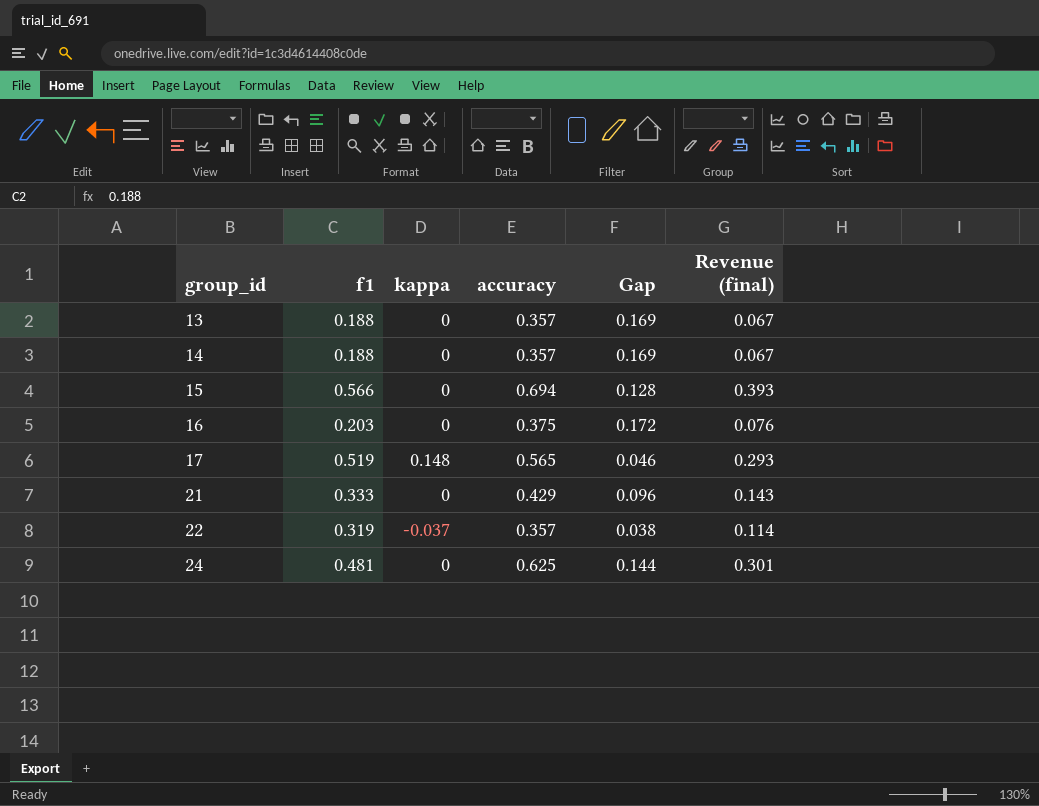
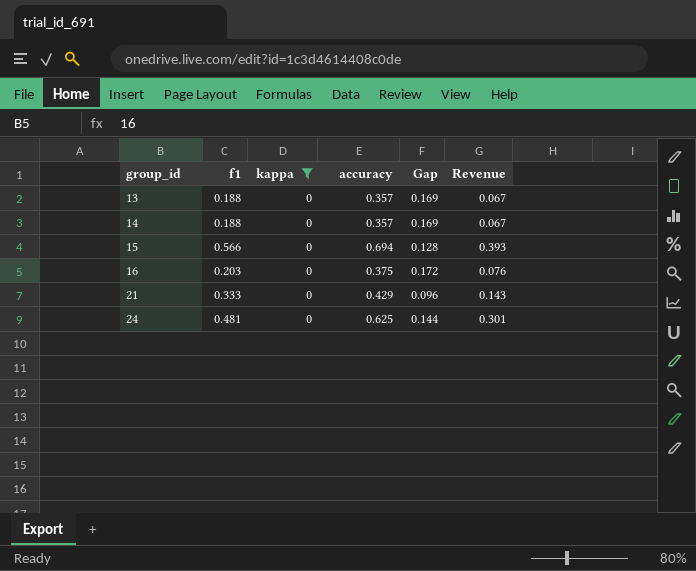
filter: none -> kappa = 0
column name: Revenue (final) -> Revenue

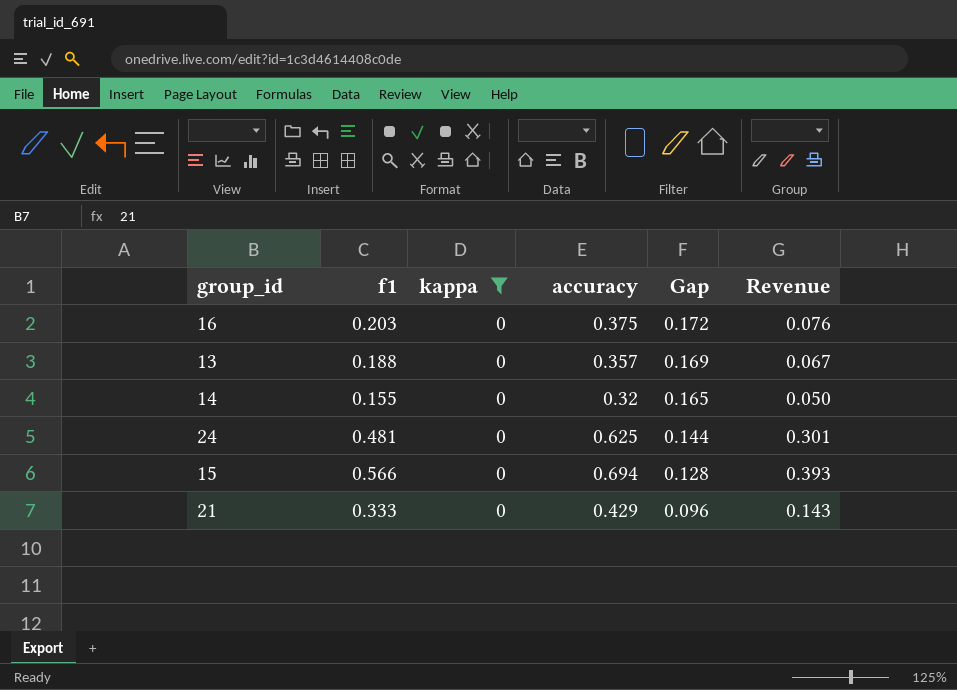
row order: group_id ascending -> Gap descending
14 | f1: 0.188 -> 0.155
14 | accuracy: 0.357 -> 0.32
14 | Gap: 0.169 -> 0.165
14 | Revenue: 0.067 -> 0.050

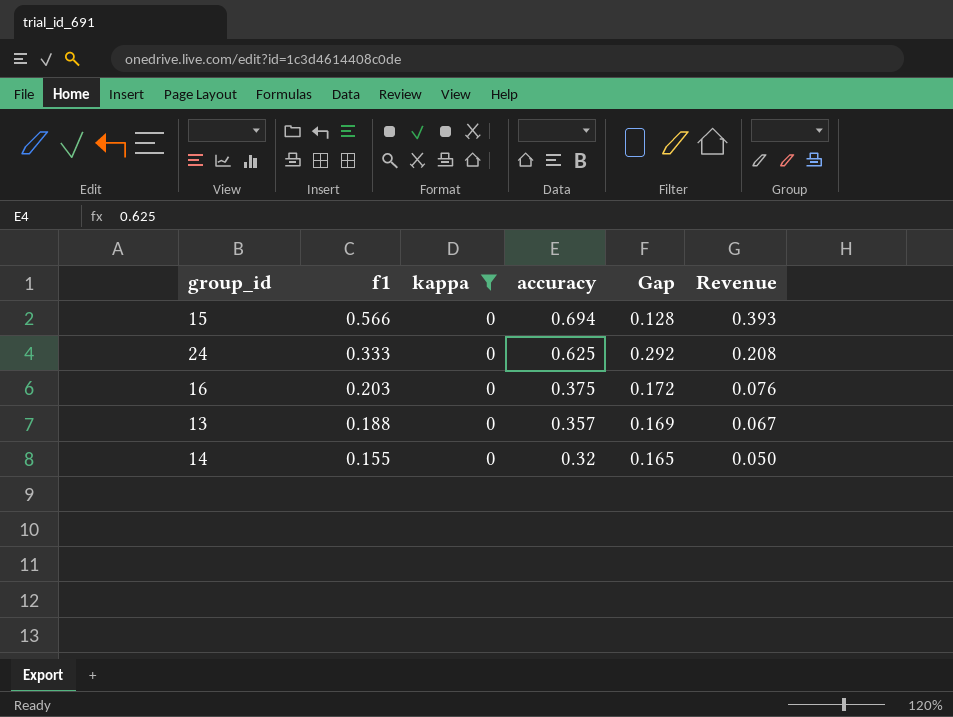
row order: Gap descending -> f1 descending
row 21: 0.333 | 0 | 0.429 | 0.096 | 0.143 -> none
24 | f1: 0.481 -> 0.333
24 | Gap: 0.144 -> 0.292
24 | Revenue: 0.301 -> 0.208

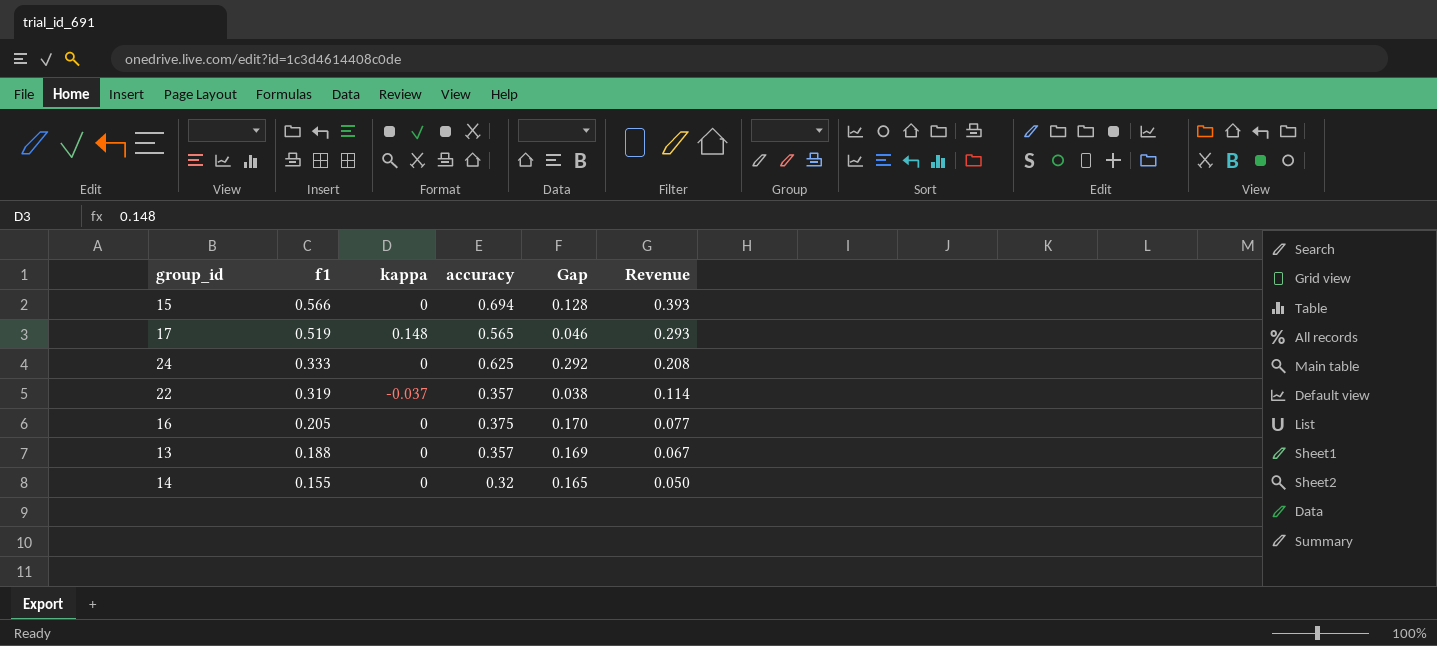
filter: kappa = 0 -> none
16 | f1: 0.203 -> 0.205
16 | Gap: 0.172 -> 0.170
16 | Revenue: 0.076 -> 0.077

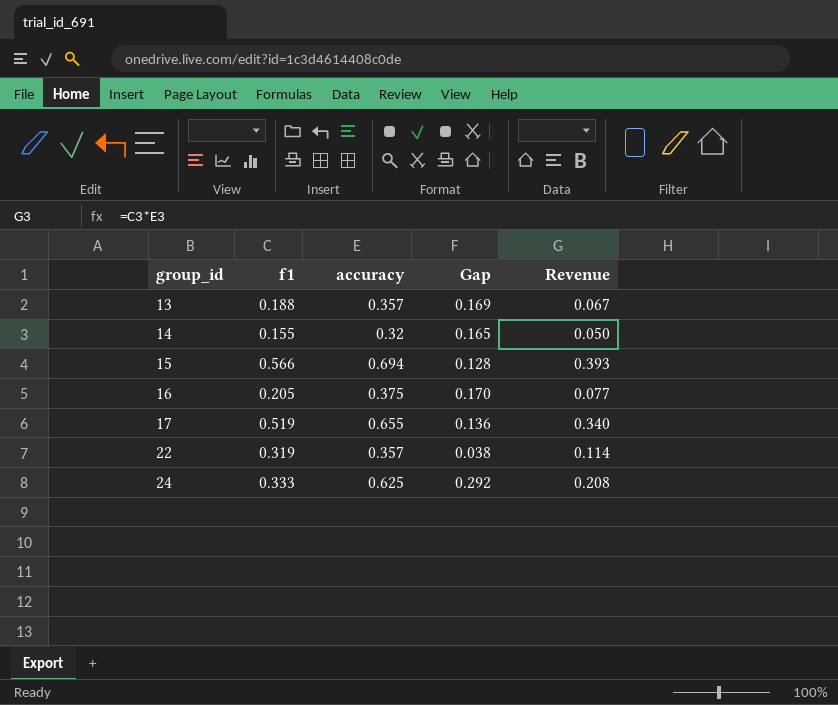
row order: f1 descending -> group_id ascending
column kappa | position: 3 -> none
17 | accuracy: 0.565 -> 0.655
17 | Gap: 0.046 -> 0.136
17 | Revenue: 0.293 -> 0.340

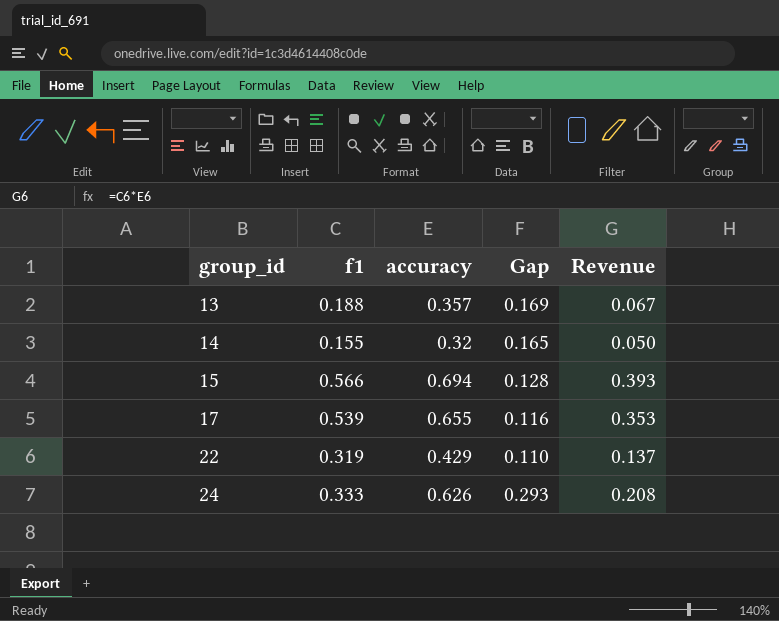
row 16: 0.205 | 0.375 | 0.170 | 0.077 -> none
17 | f1: 0.519 -> 0.539
17 | Gap: 0.136 -> 0.116
17 | Revenue: 0.340 -> 0.353
22 | accuracy: 0.357 -> 0.429
22 | Gap: 0.038 -> 0.110
22 | Revenue: 0.114 -> 0.137
24 | accuracy: 0.625 -> 0.626
24 | Gap: 0.292 -> 0.293

